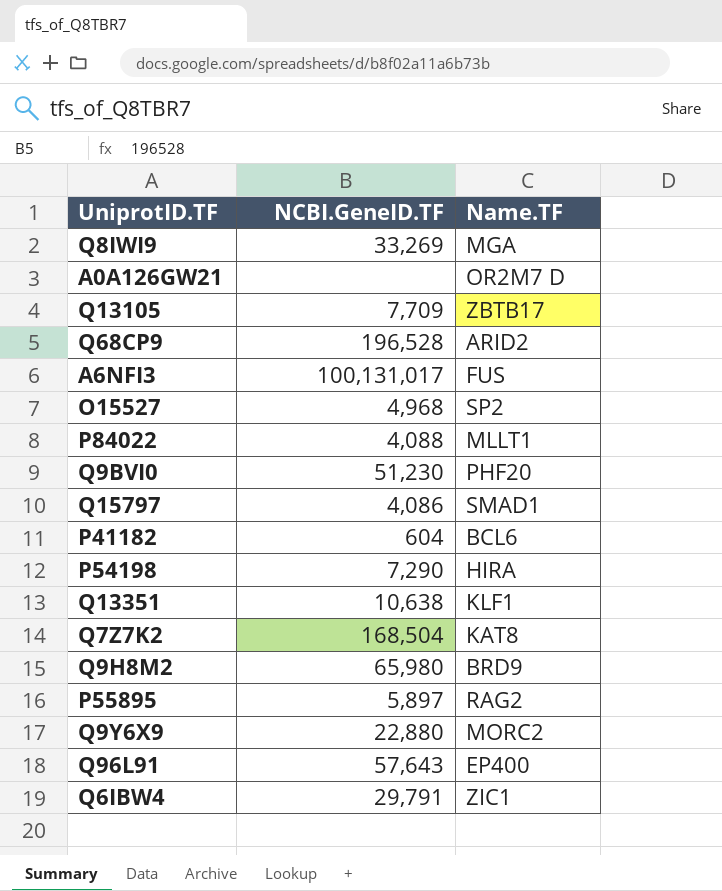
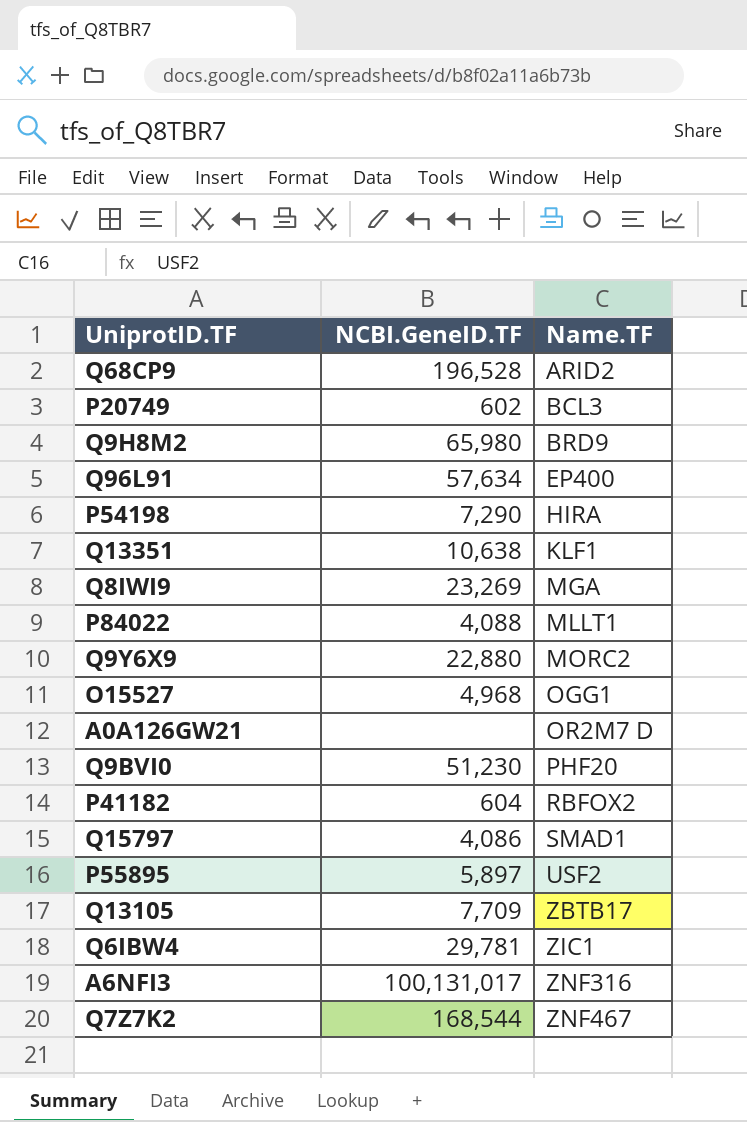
row order: none -> Name.TF ascending
row P20749: none -> 602 | BCL3
Q96L91 | NCBI.GeneID.TF: 57,643 -> 57,634
Q8IWI9 | NCBI.GeneID.TF: 33,269 -> 23,269
O15527 | Name.TF: SP2 -> OGG1
P41182 | Name.TF: BCL6 -> RBFOX2
P55895 | Name.TF: RAG2 -> USF2
Q6IBW4 | NCBI.GeneID.TF: 29,791 -> 29,781
A6NFI3 | Name.TF: FUS -> ZNF316
Q7Z7K2 | NCBI.GeneID.TF: 168,504 -> 168,544
Q7Z7K2 | Name.TF: KAT8 -> ZNF467

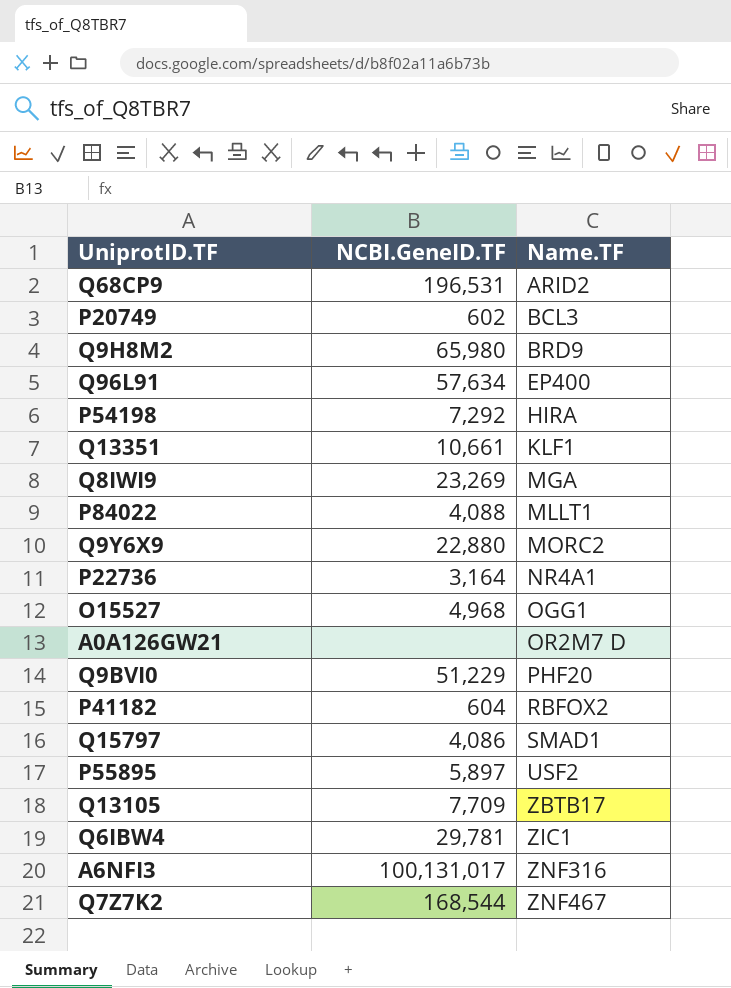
Q68CP9 | NCBI.GeneID.TF: 196,528 -> 196,531
P54198 | NCBI.GeneID.TF: 7,290 -> 7,292
Q13351 | NCBI.GeneID.TF: 10,638 -> 10,661
row P22736: none -> 3,164 | NR4A1
Q9BVI0 | NCBI.GeneID.TF: 51,230 -> 51,229

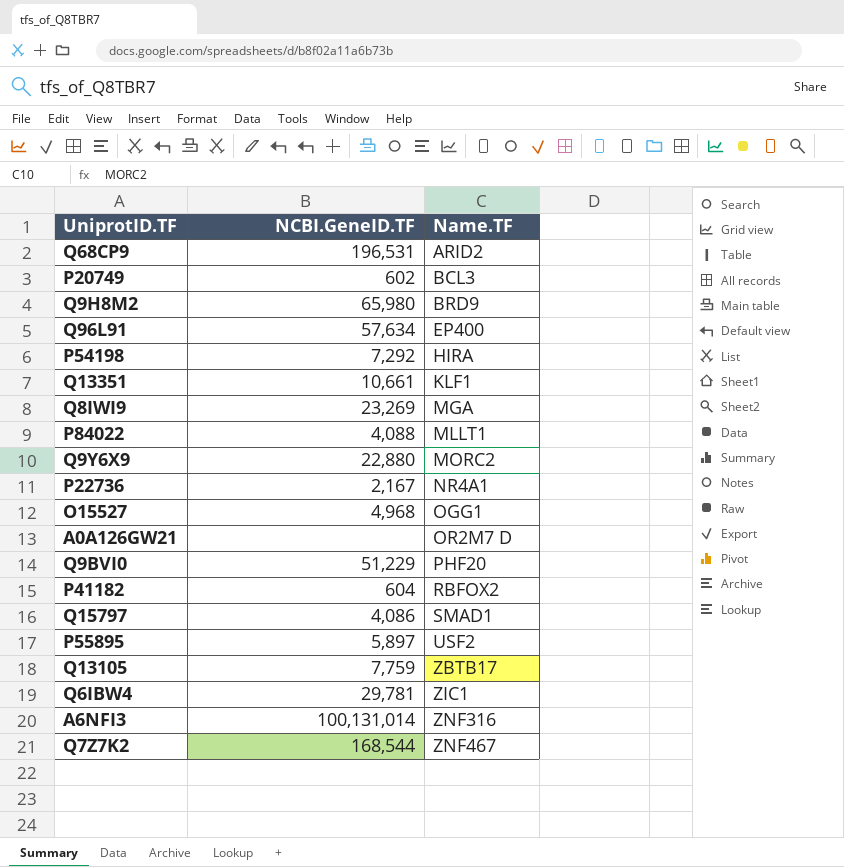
P22736 | NCBI.GeneID.TF: 3,164 -> 2,167
Q13105 | NCBI.GeneID.TF: 7,709 -> 7,759
A6NFI3 | NCBI.GeneID.TF: 100,131,017 -> 100,131,014

